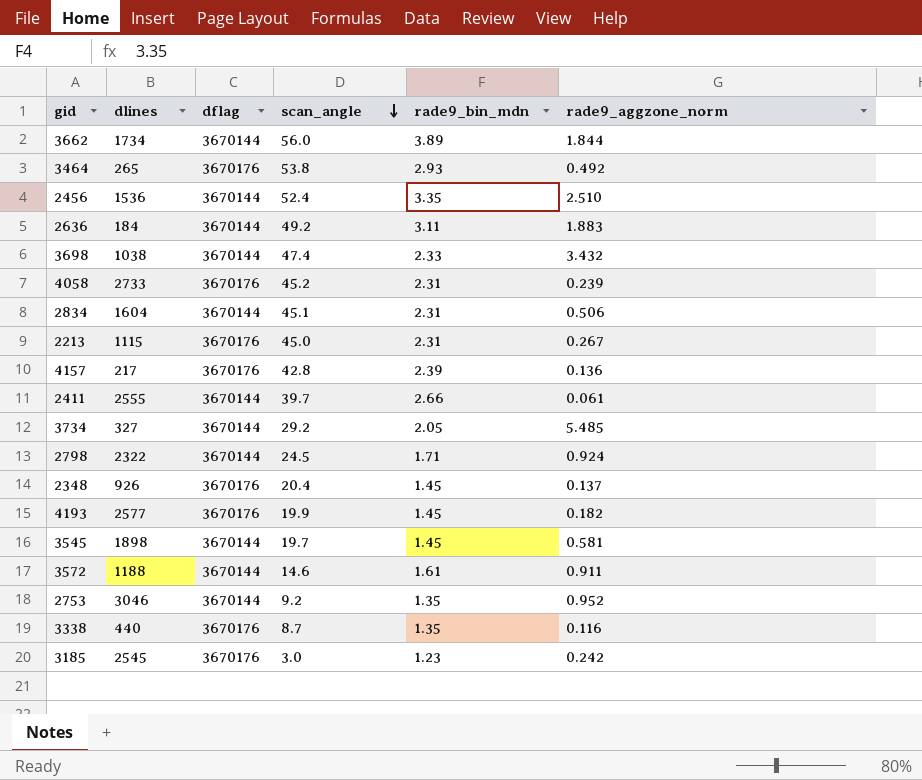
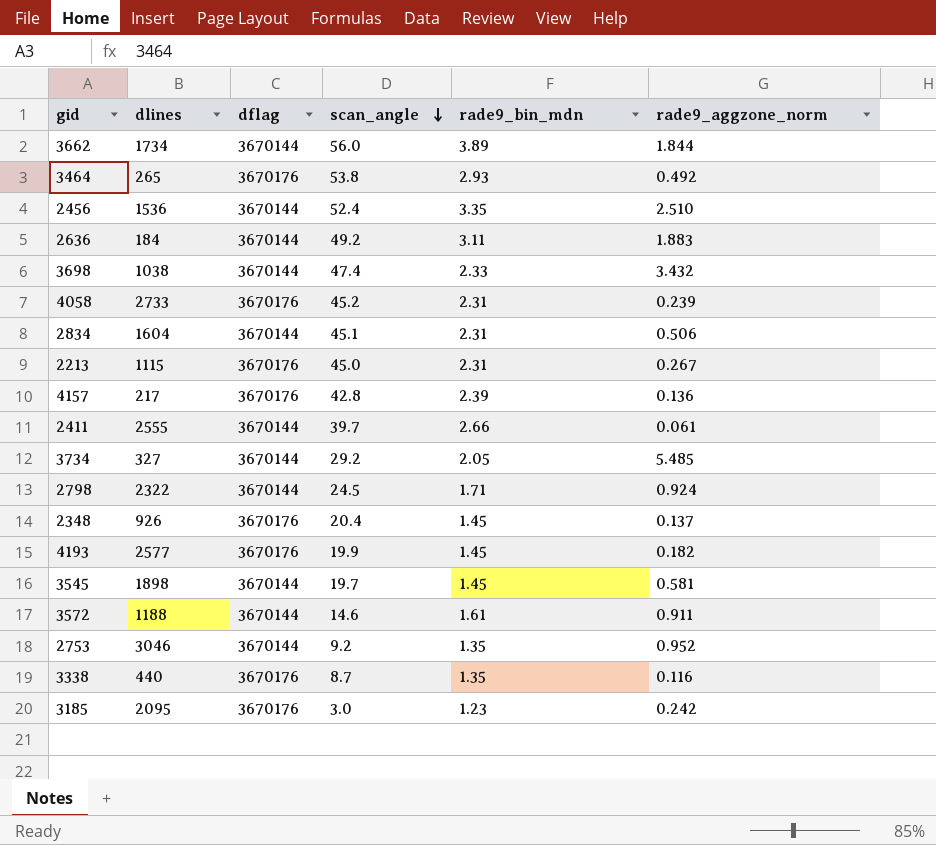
3185 | dlines: 2545 -> 2095

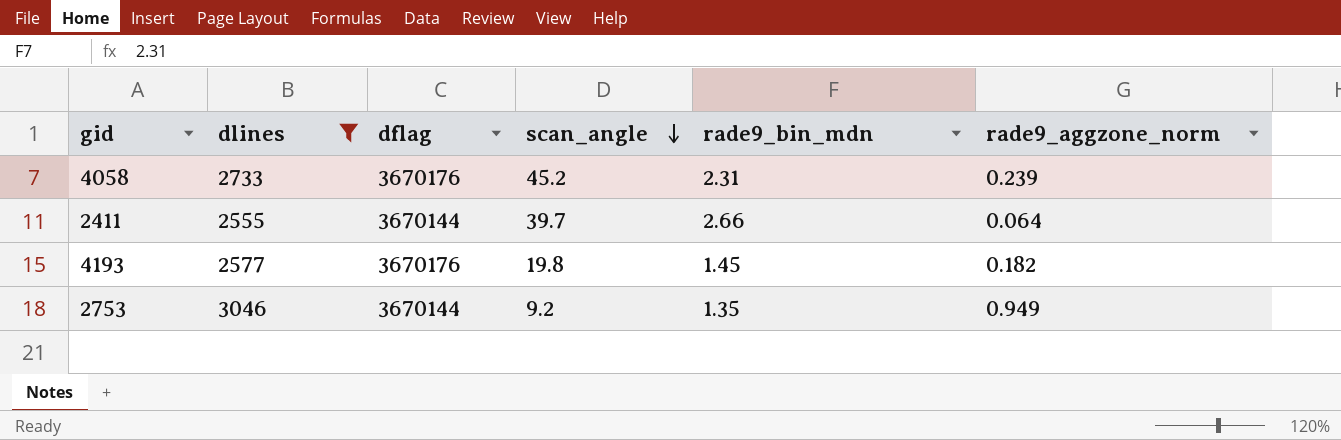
filter: none -> dlines >= 2555
2411 | rade9_aggzone_norm: 0.061 -> 0.064
4193 | scan_angle: 19.9 -> 19.8
2753 | rade9_aggzone_norm: 0.952 -> 0.949

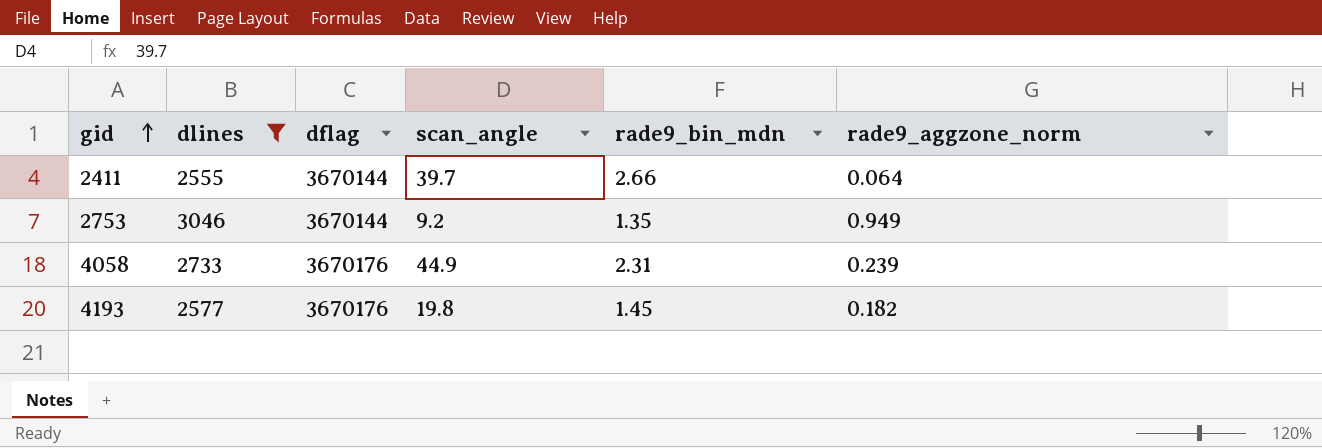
row order: scan_angle descending -> gid ascending
4058 | scan_angle: 45.2 -> 44.9

